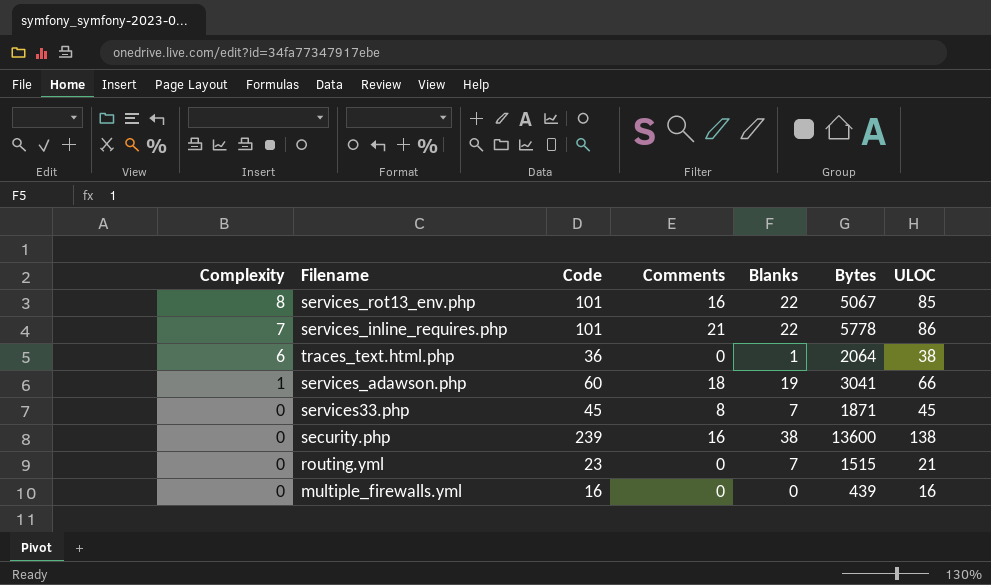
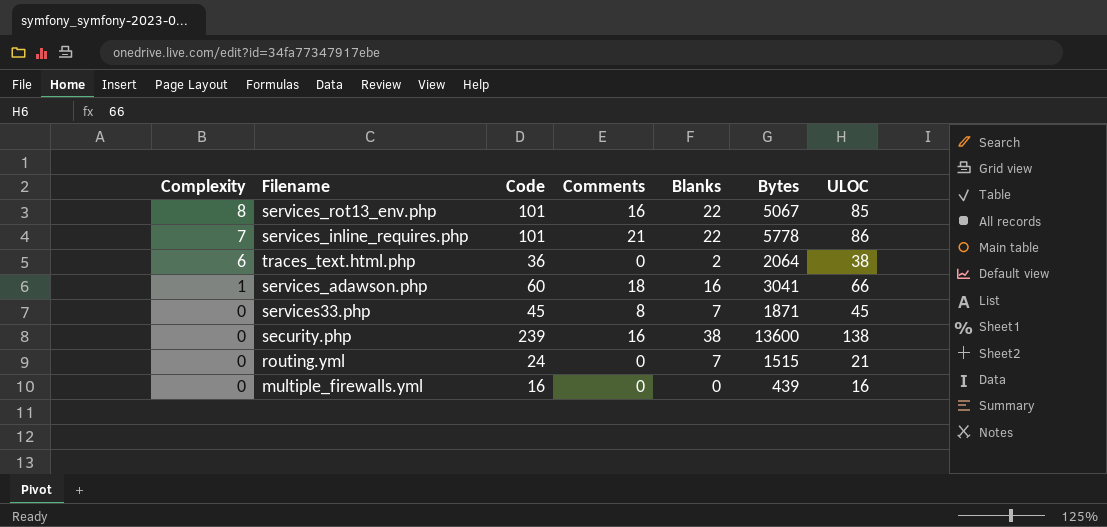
traces_text.html.php | Blanks: 1 -> 2
services_adawson.php | Blanks: 19 -> 16
routing.yml | Code: 23 -> 24

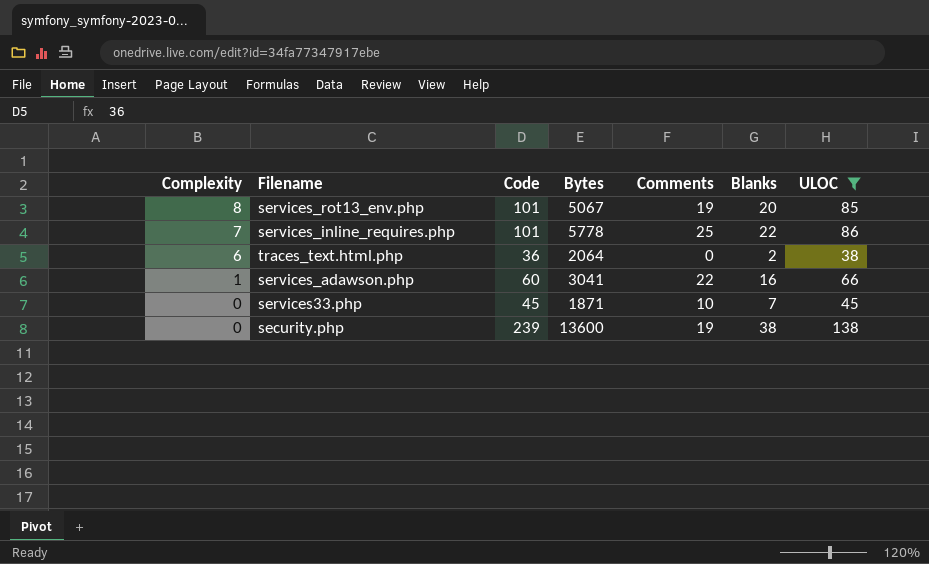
filter: none -> ULOC >= 38
column Bytes | position: 6 -> 4
services_rot13_env.php | Comments: 16 -> 19
services_rot13_env.php | Blanks: 22 -> 20
services_inline_requires.php | Comments: 21 -> 25
services_adawson.php | Comments: 18 -> 22
services33.php | Comments: 8 -> 10
security.php | Comments: 16 -> 19

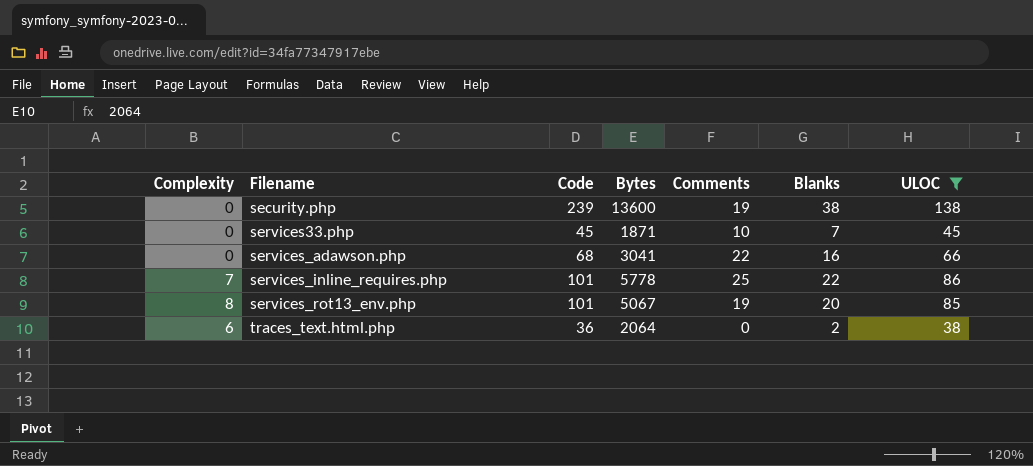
row order: Complexity descending -> Filename ascending
services_adawson.php | Complexity: 1 -> 0
services_adawson.php | Code: 60 -> 68

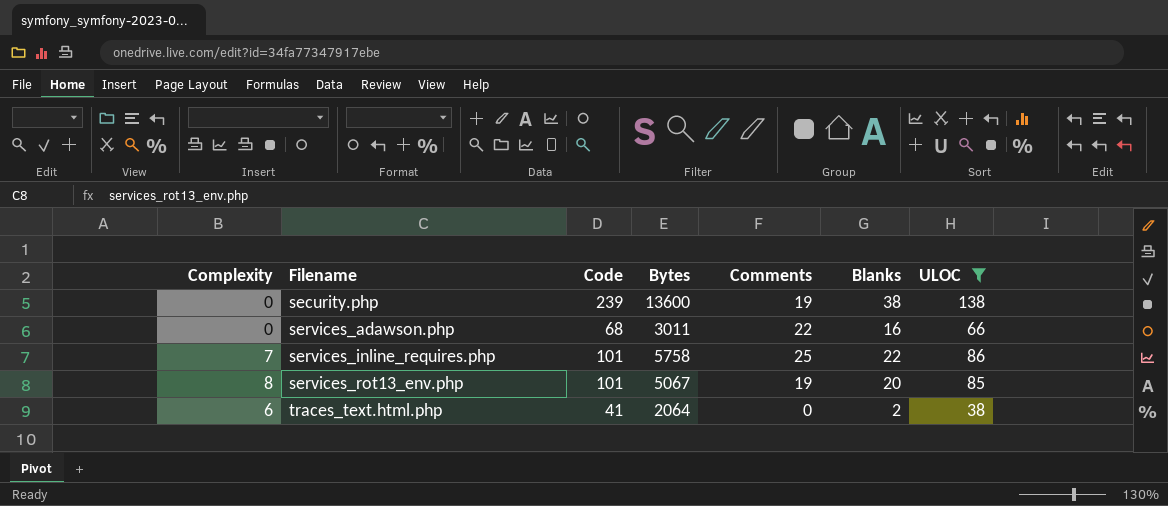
row services33.php: 0 | 45 | 1871 | 10 | 7 | 45 -> none
services_adawson.php | Bytes: 3041 -> 3011
services_inline_requires.php | Bytes: 5778 -> 5758
traces_text.html.php | Code: 36 -> 41

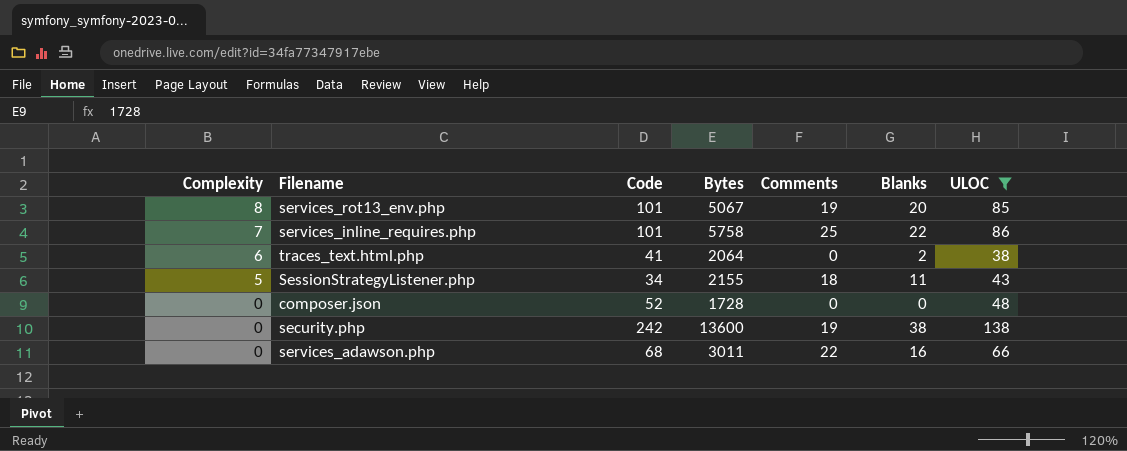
row order: Filename ascending -> Complexity descending
row SessionStrategyListener.php: none -> 5 | 34 | 2155 | 18 | 11 | 43
row composer.json: none -> 0 | 52 | 1728 | 0 | 0 | 48
security.php | Code: 239 -> 242

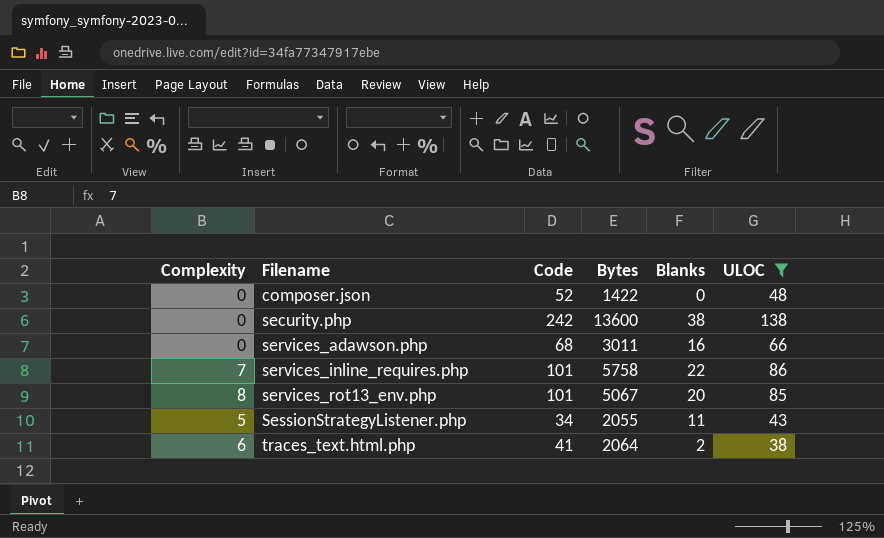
row order: Complexity descending -> Filename ascending
column Comments | position: 5 -> none
composer.json | Bytes: 1728 -> 1422
SessionStrategyListener.php | Bytes: 2155 -> 2055

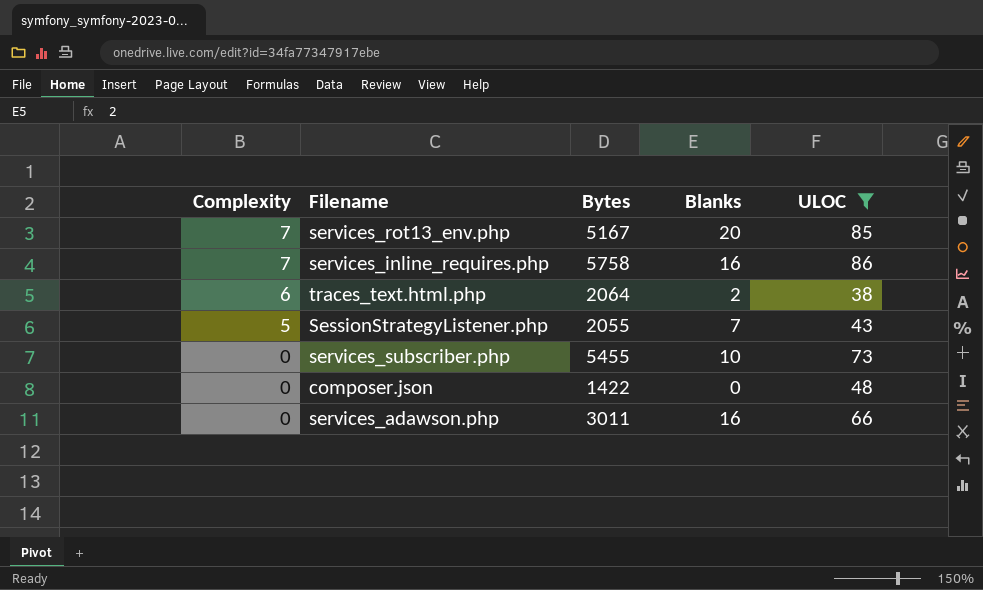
row order: Filename ascending -> Complexity descending
column Code | position: 3 -> none
row security.php: 0 | 242 | 13600 | 38 | 138 -> none
services_rot13_env.php | Complexity: 8 -> 7
services_rot13_env.php | Bytes: 5067 -> 5167
services_inline_requires.php | Blanks: 22 -> 16
SessionStrategyListener.php | Blanks: 11 -> 7
row services_subscriber.php: none -> 0 | 5455 | 10 | 73

